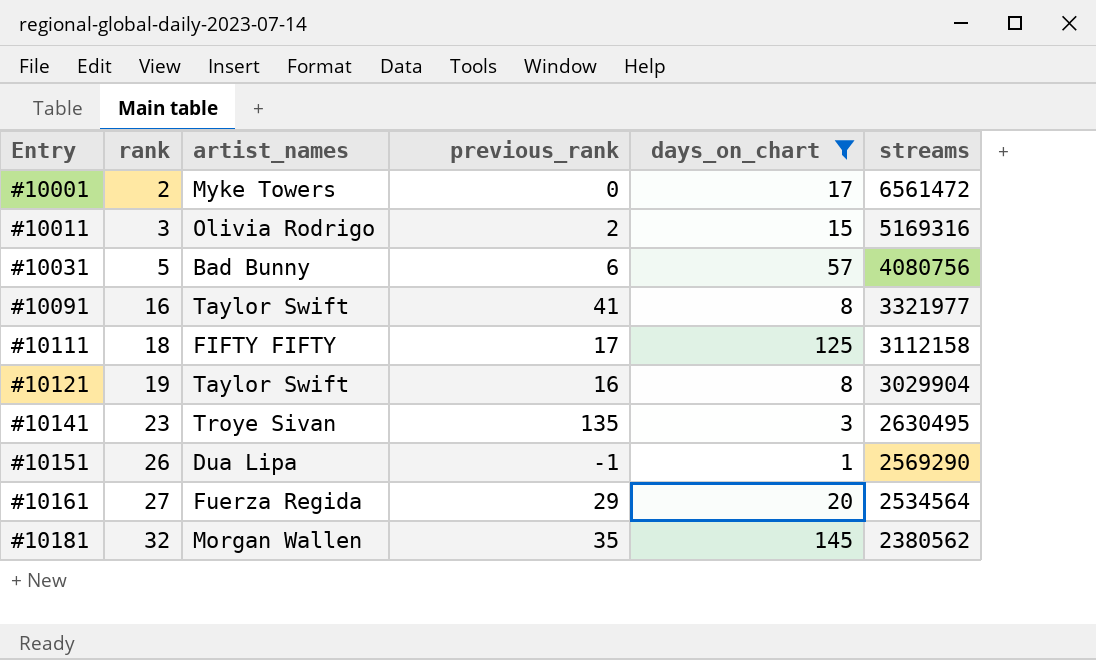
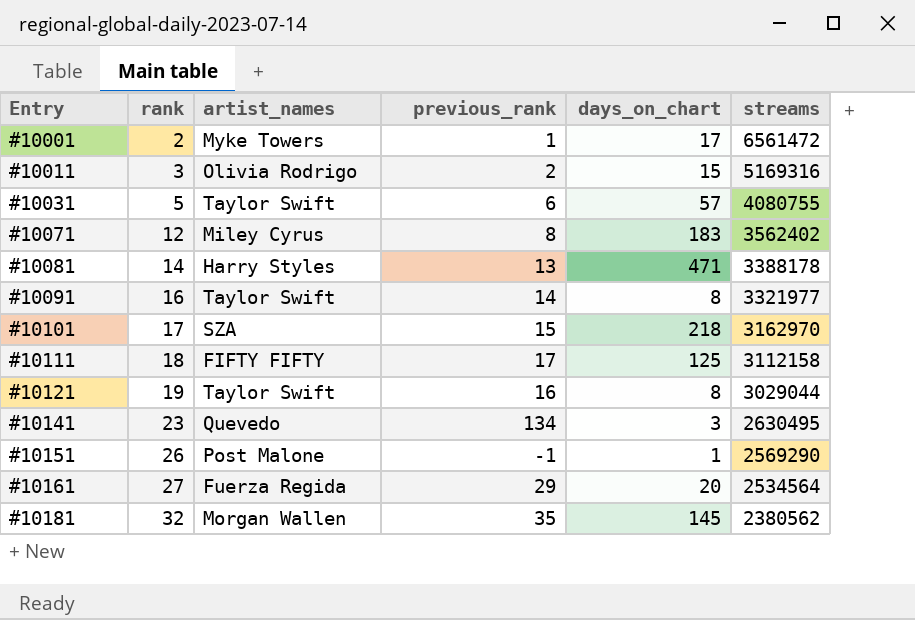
filter: days_on_chart <= 145 -> none
#10001 | previous_rank: 0 -> 1
#10031 | artist_names: Bad Bunny -> Taylor Swift
#10031 | streams: 4080756 -> 4080755
#10091 | previous_rank: 41 -> 14
#10121 | streams: 3029904 -> 3029044
#10141 | artist_names: Troye Sivan -> Quevedo
#10141 | previous_rank: 135 -> 134
#10151 | artist_names: Dua Lipa -> Post Malone

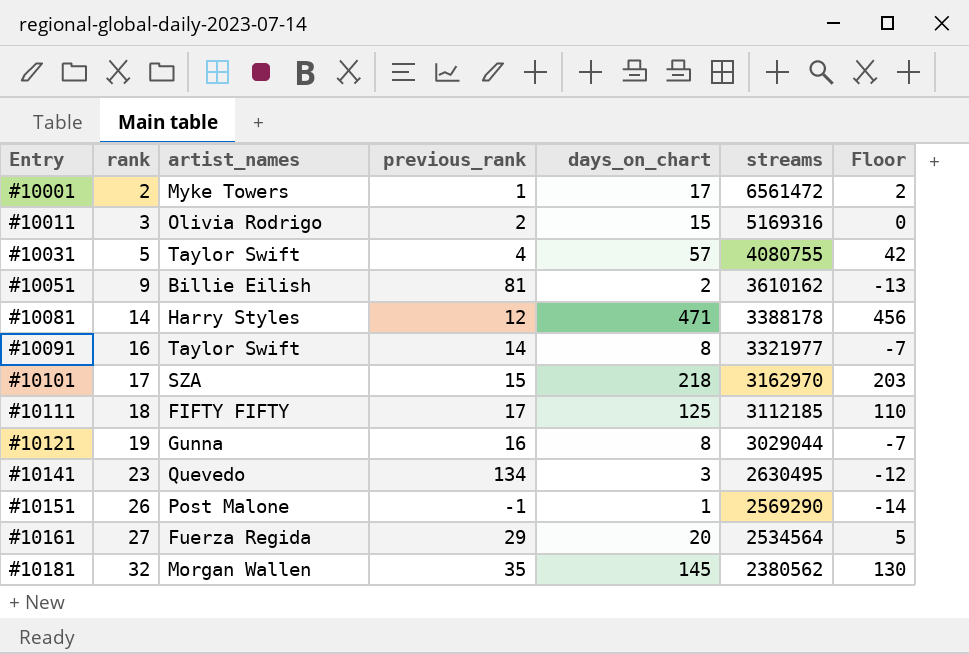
column Floor | formula: none -> [days_on_chart] - 15
row #10071: 12 | Miley Cyrus | 8 | 183 | 3562402 -> none
#10031 | previous_rank: 6 -> 4
row #10051: none -> 9 | Billie Eilish | 81 | 2 | 3610162 | -13
#10081 | previous_rank: 13 -> 12
#10111 | streams: 3112158 -> 3112185
#10121 | artist_names: Taylor Swift -> Gunna

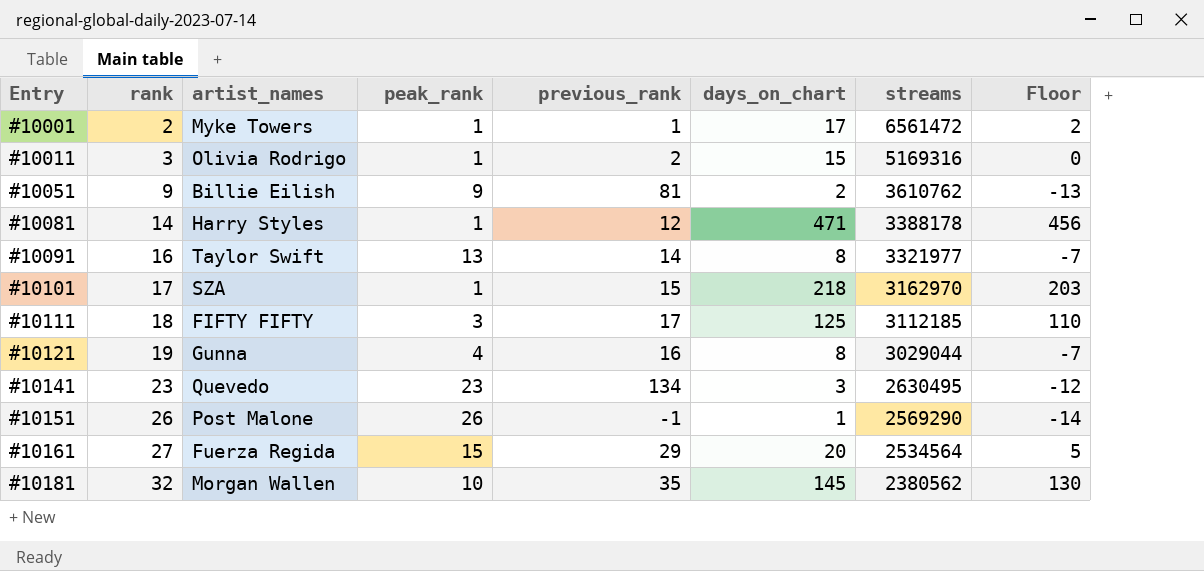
column peak_rank | position: none -> 4
row #10031: 5 | Taylor Swift | 4 | 57 | 4080755 | 42 -> none
#10051 | streams: 3610162 -> 3610762

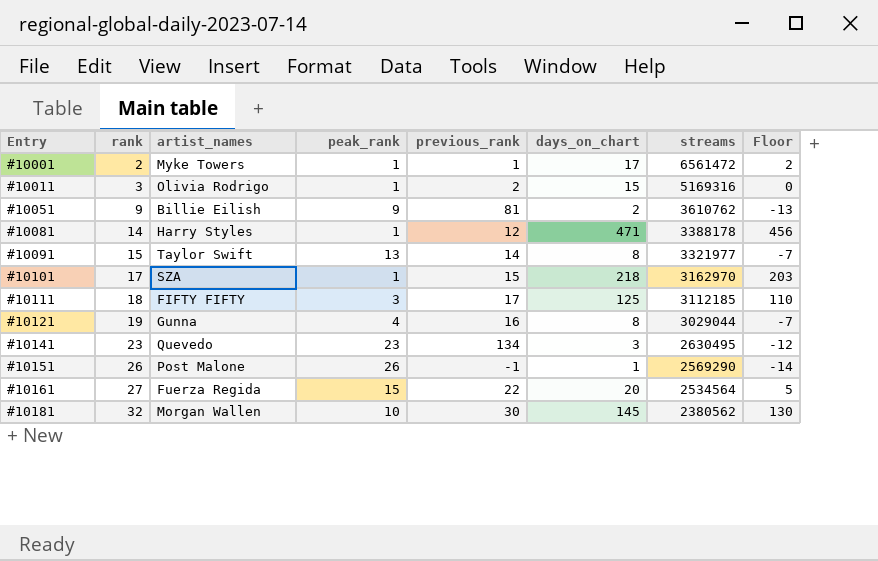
#10091 | rank: 16 -> 15
#10161 | previous_rank: 29 -> 22
#10181 | previous_rank: 35 -> 30

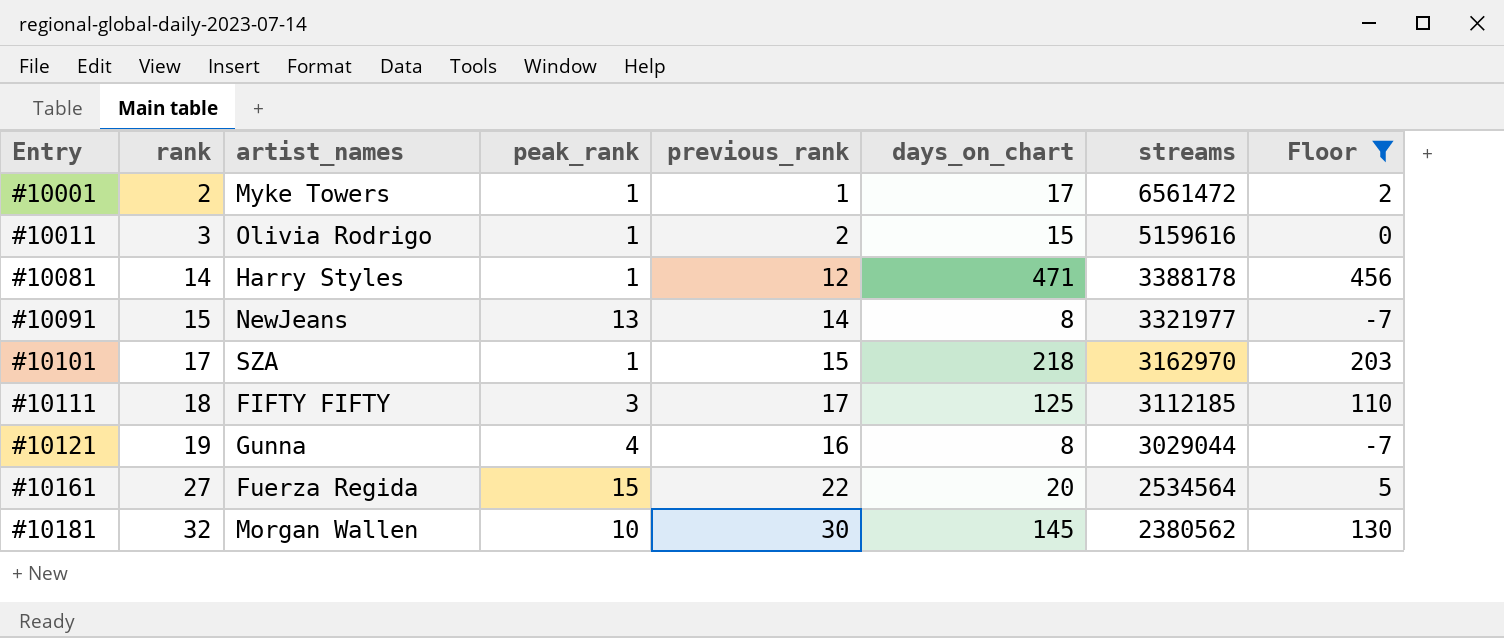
filter: none -> Floor >= -7
#10011 | streams: 5169316 -> 5159616
#10091 | artist_names: Taylor Swift -> NewJeans

